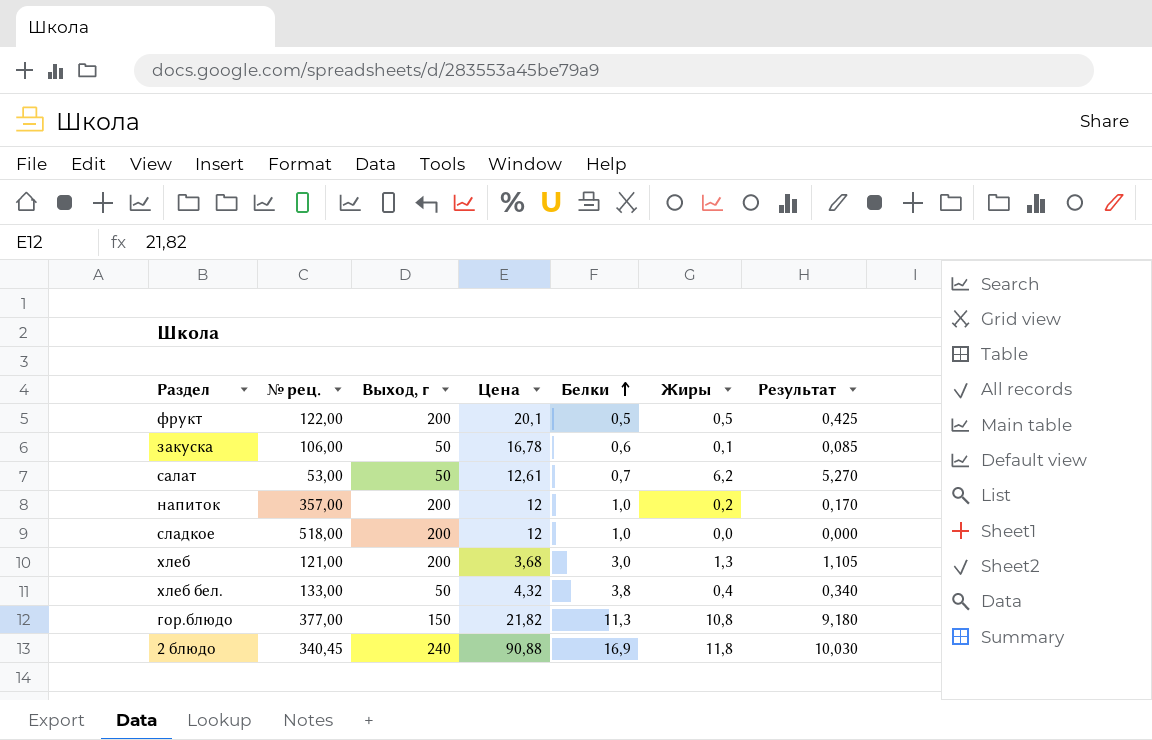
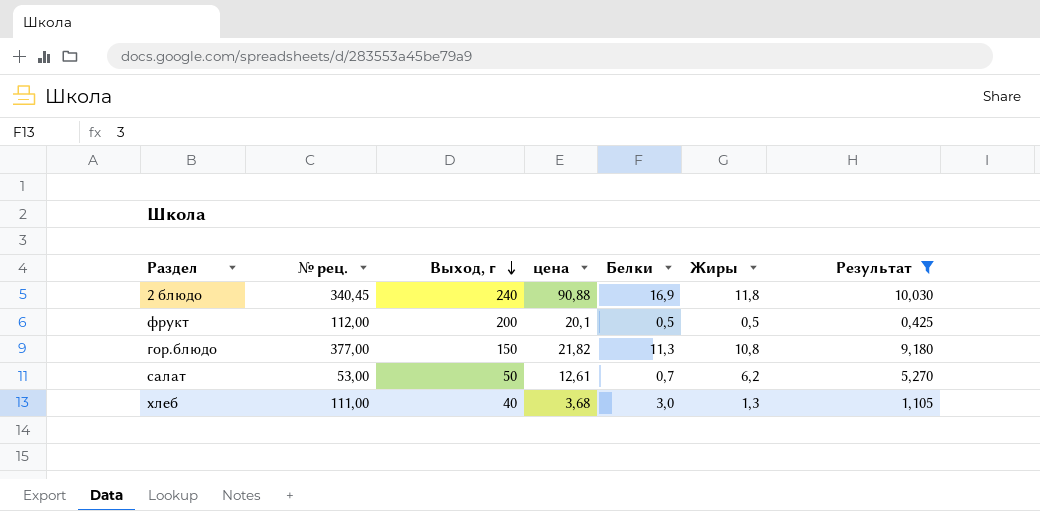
filter: none -> Результат >= 0,425
row order: Белки ascending -> Выход, г descending
column name: Цена -> цена
фрукт | № рец.: 122,00 -> 112,00
хлеб | № рец.: 121,00 -> 111,00
хлеб | Выход, г: 200 -> 40

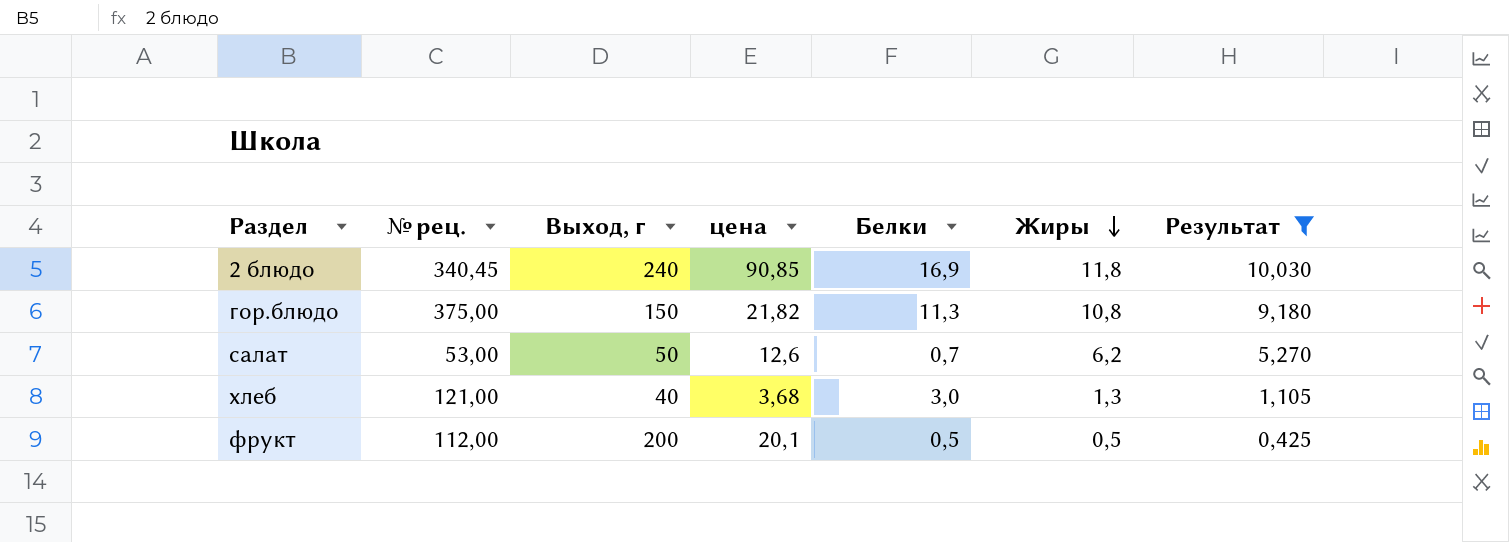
row order: Выход, г descending -> Жиры descending
2 блюдо | цена: 90,88 -> 90,85
гор.блюдо | № рец.: 377,00 -> 375,00
салат | цена: 12,61 -> 12,6
хлеб | № рец.: 111,00 -> 121,00

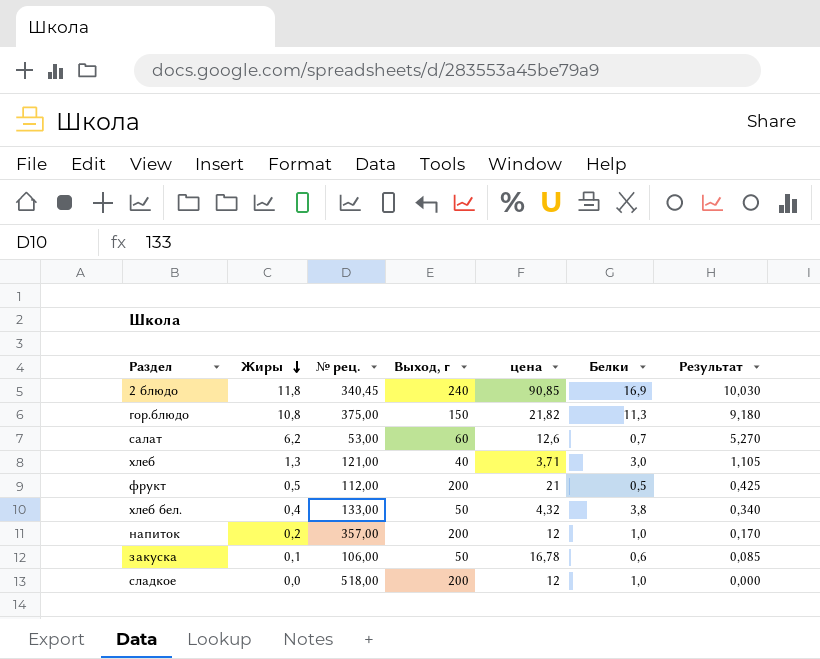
filter: Результат >= 0,425 -> none
column Жиры | position: 6 -> 2
салат | Выход, г: 50 -> 60
хлеб | цена: 3,68 -> 3,71
фрукт | цена: 20,1 -> 21

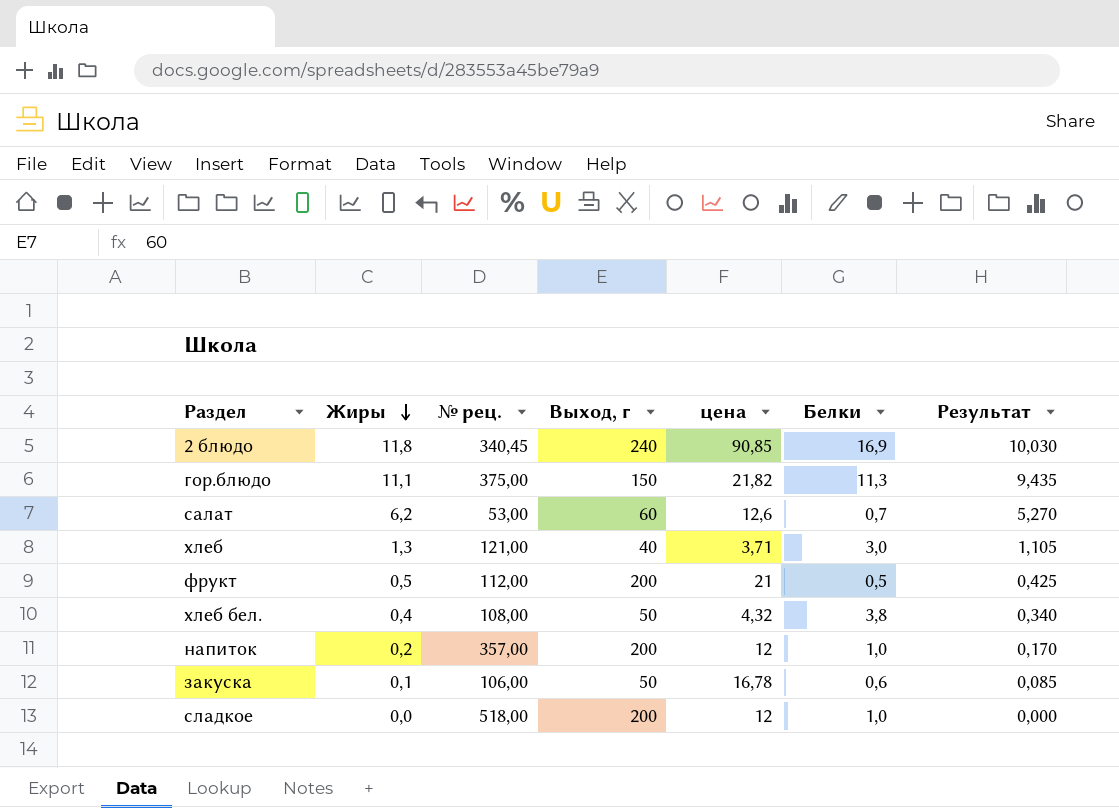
гор.блюдо | Жиры: 10,8 -> 11,1
гор.блюдо | Результат: 9,180 -> 9,435
хлеб бел. | № рец.: 133,00 -> 108,00

